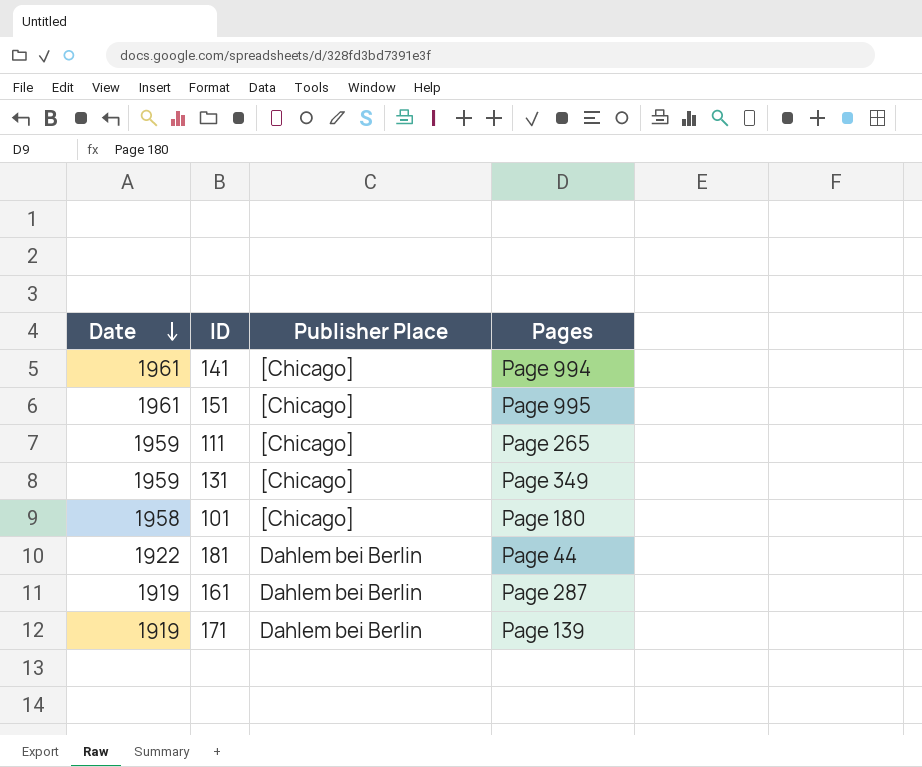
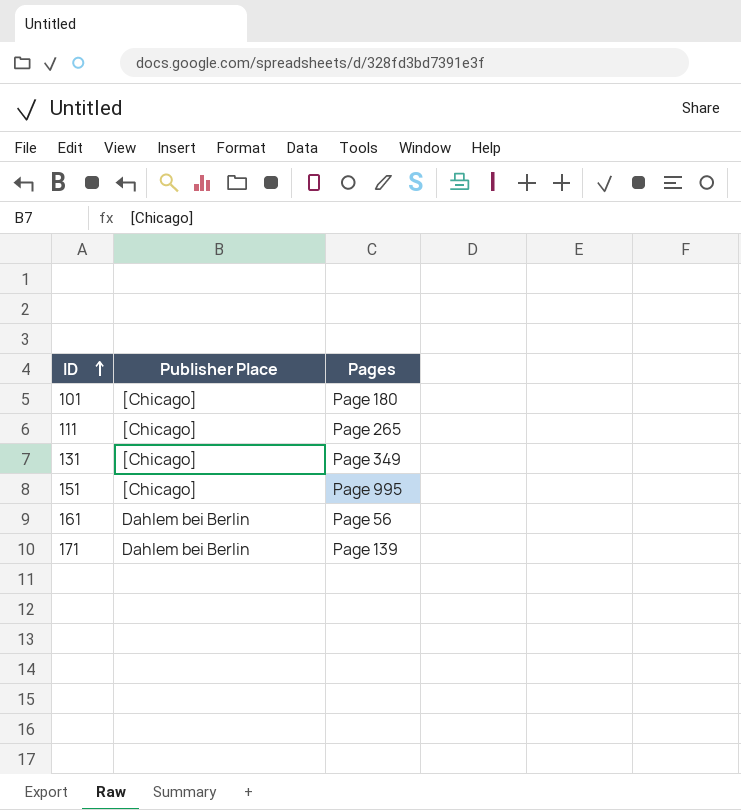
row order: Date descending -> ID ascending
column Date | position: 1 -> none
row 141: 1961 | [Chicago] | Page 994 -> none
row 181: 1922 | Dahlem bei Berlin | Page 44 -> none
161 | Pages: Page 287 -> Page 56

